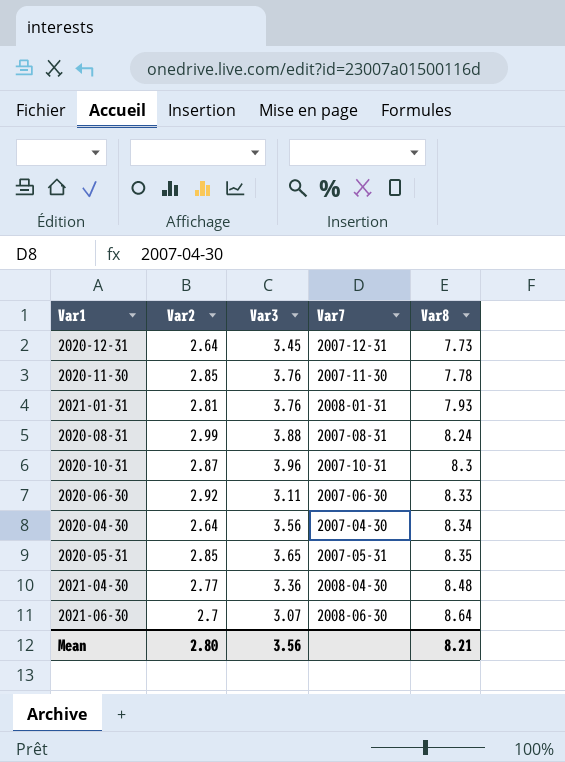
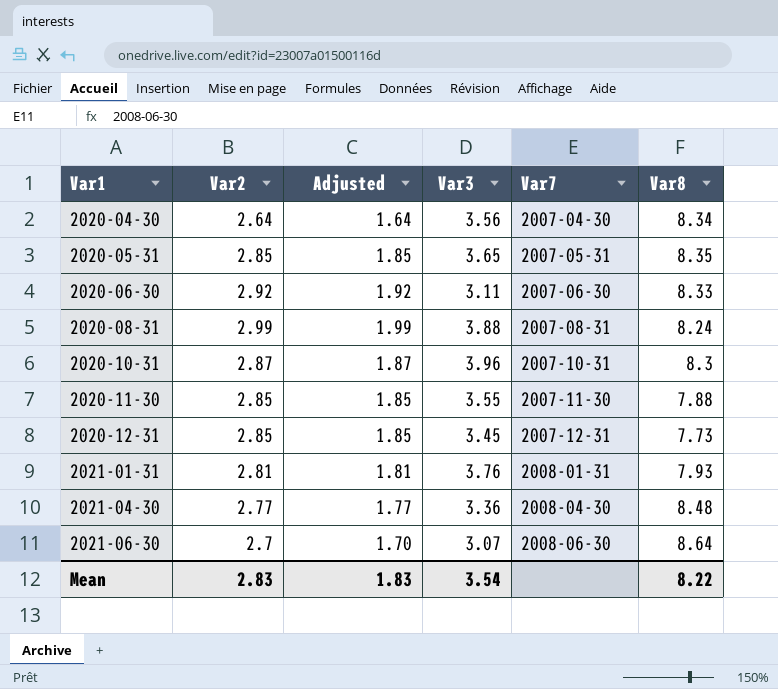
row order: Var8 ascending -> Var1 ascending
column Adjusted | formula: none -> [Var2] - 1
2020-11-30 | Var3: 3.76 -> 3.55
2020-11-30 | Var8: 7.78 -> 7.88
2020-12-31 | Var2: 2.64 -> 2.85
Mean | Var2: 2.80 -> 2.83
Mean | Var3: 3.56 -> 3.54
Mean | Var8: 8.21 -> 8.22

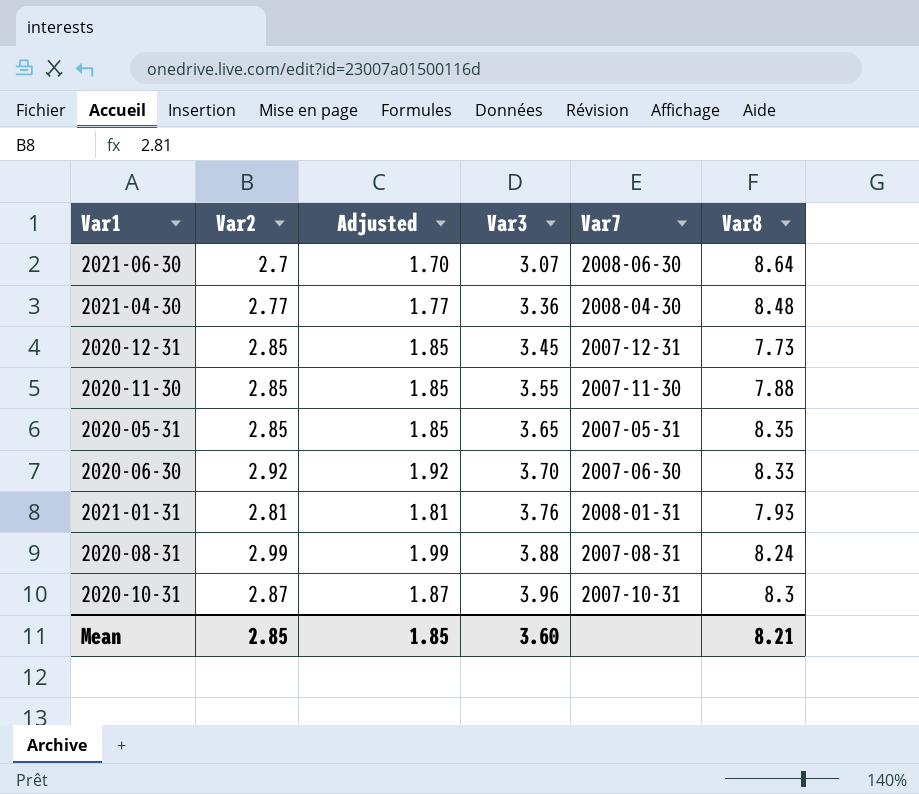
row order: Var1 ascending -> Var3 ascending
row 2020-04-30: 2.64 | 1.64 | 3.56 | 2007-04-30 | 8.34 -> none
2020-06-30 | Var3: 3.11 -> 3.70
Mean | Var2: 2.83 -> 2.85
Mean | Adjusted: 1.83 -> 1.85
Mean | Var3: 3.54 -> 3.60
Mean | Var8: 8.22 -> 8.21

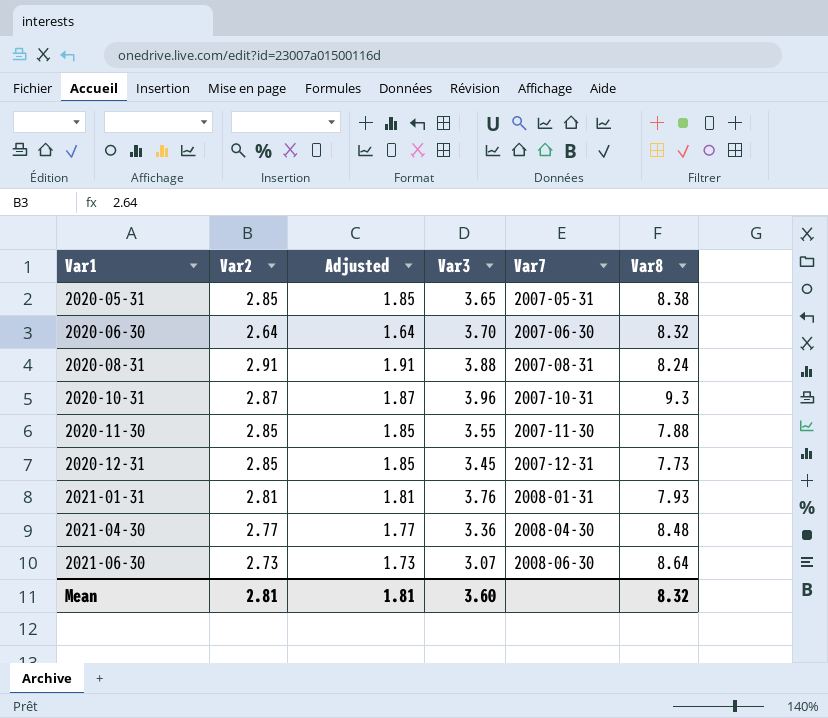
row order: Var3 ascending -> Var1 ascending
2020-05-31 | Var8: 8.35 -> 8.38
2020-06-30 | Var2: 2.92 -> 2.64
2020-06-30 | Adjusted: 1.92 -> 1.64
2020-06-30 | Var8: 8.33 -> 8.32
2020-08-31 | Var2: 2.99 -> 2.91
2020-08-31 | Adjusted: 1.99 -> 1.91
2020-10-31 | Var8: 8.3 -> 9.3
2021-06-30 | Var2: 2.7 -> 2.73
2021-06-30 | Adjusted: 1.70 -> 1.73
Mean | Var2: 2.85 -> 2.81
Mean | Adjusted: 1.85 -> 1.81
Mean | Var8: 8.21 -> 8.32

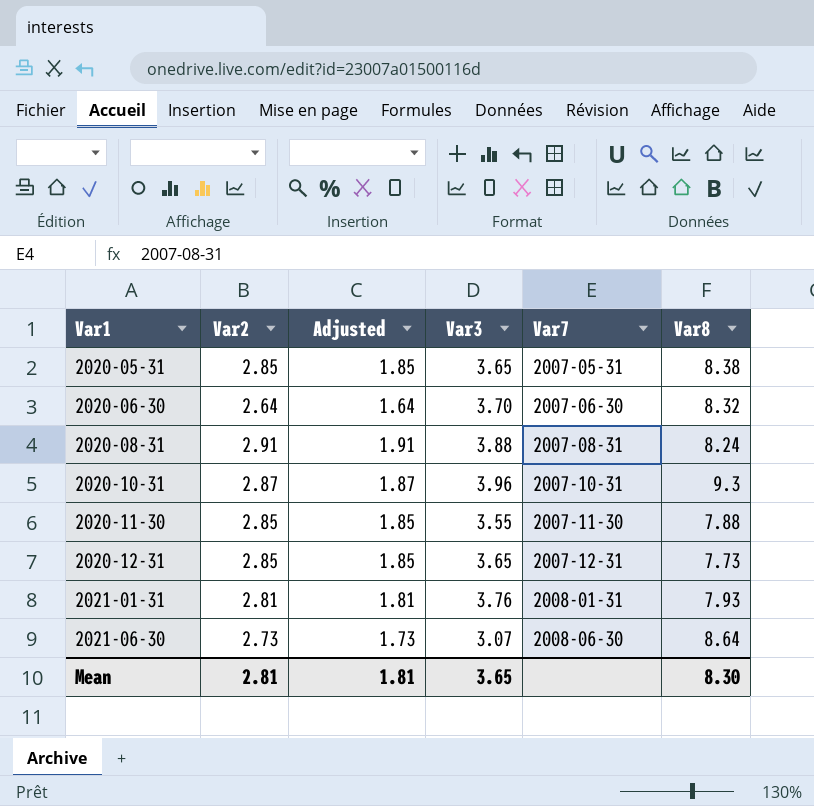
row 2021-04-30: 2.77 | 1.77 | 3.36 | 2008-04-30 | 8.48 -> none
2020-12-31 | Var3: 3.45 -> 3.65
Mean | Var3: 3.60 -> 3.65
Mean | Var8: 8.32 -> 8.30

